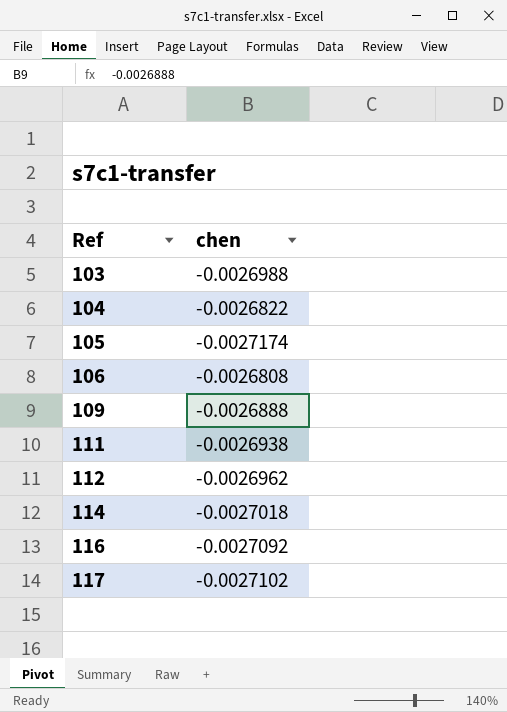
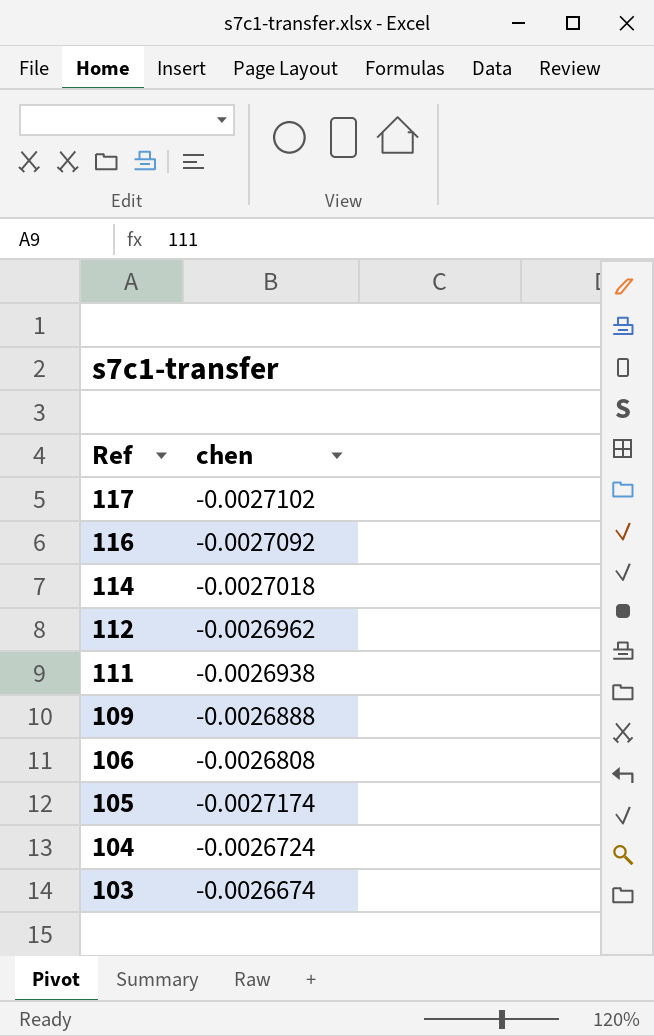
row order: Ref ascending -> Ref descending
104 | chen: -0.0026822 -> -0.0026724
103 | chen: -0.0026988 -> -0.0026674

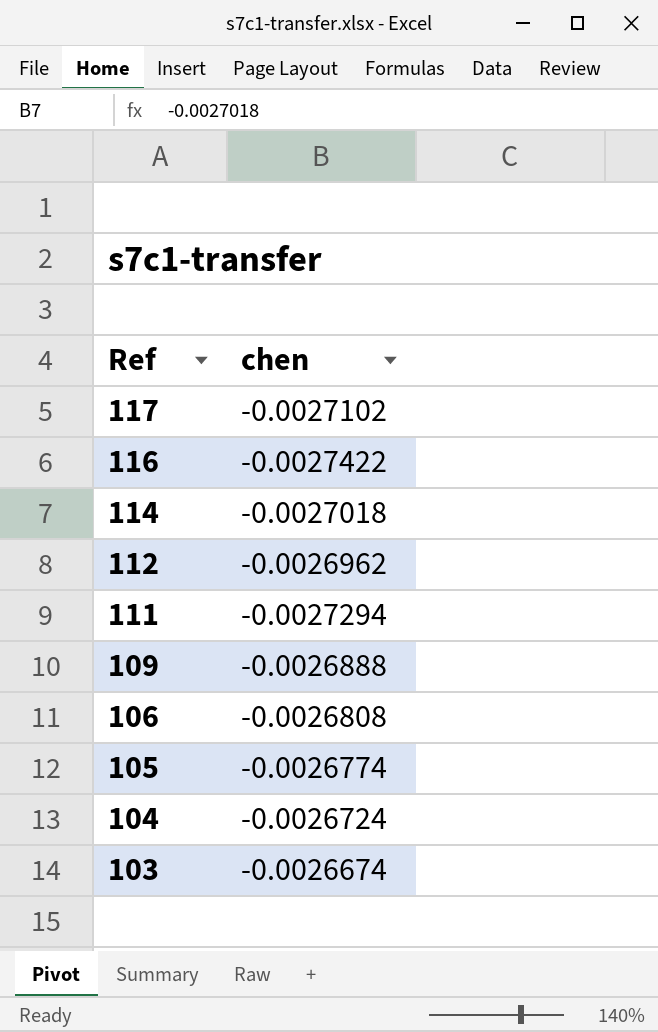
116 | chen: -0.0027092 -> -0.0027422
111 | chen: -0.0026938 -> -0.0027294
105 | chen: -0.0027174 -> -0.0026774

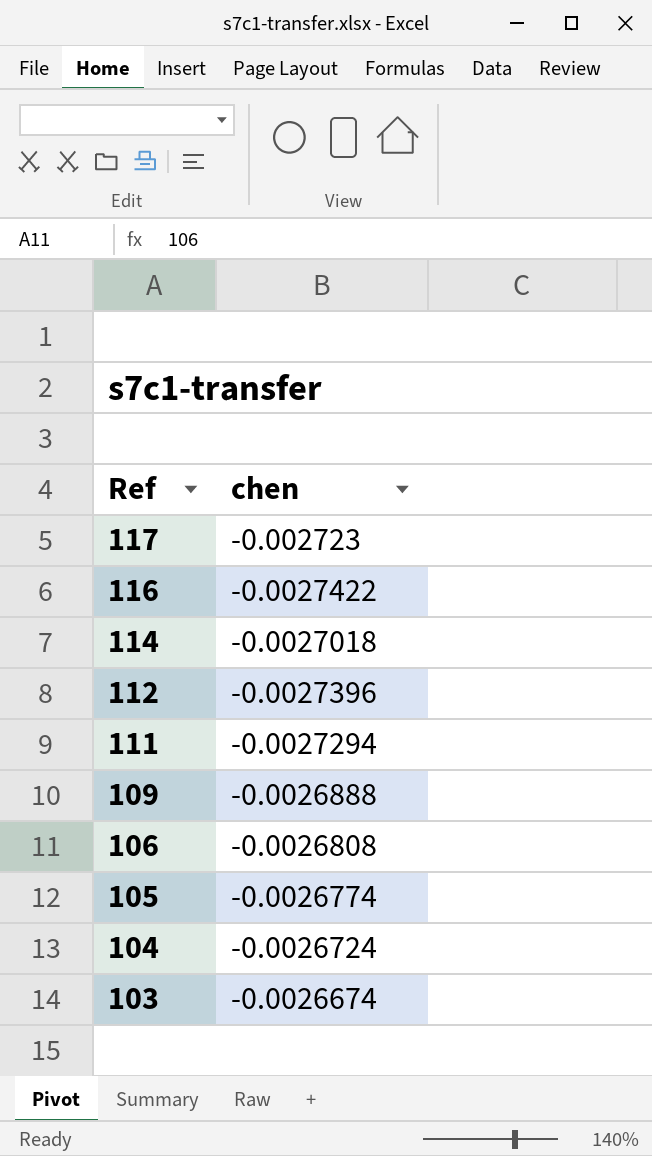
117 | chen: -0.0027102 -> -0.002723
112 | chen: -0.0026962 -> -0.0027396

